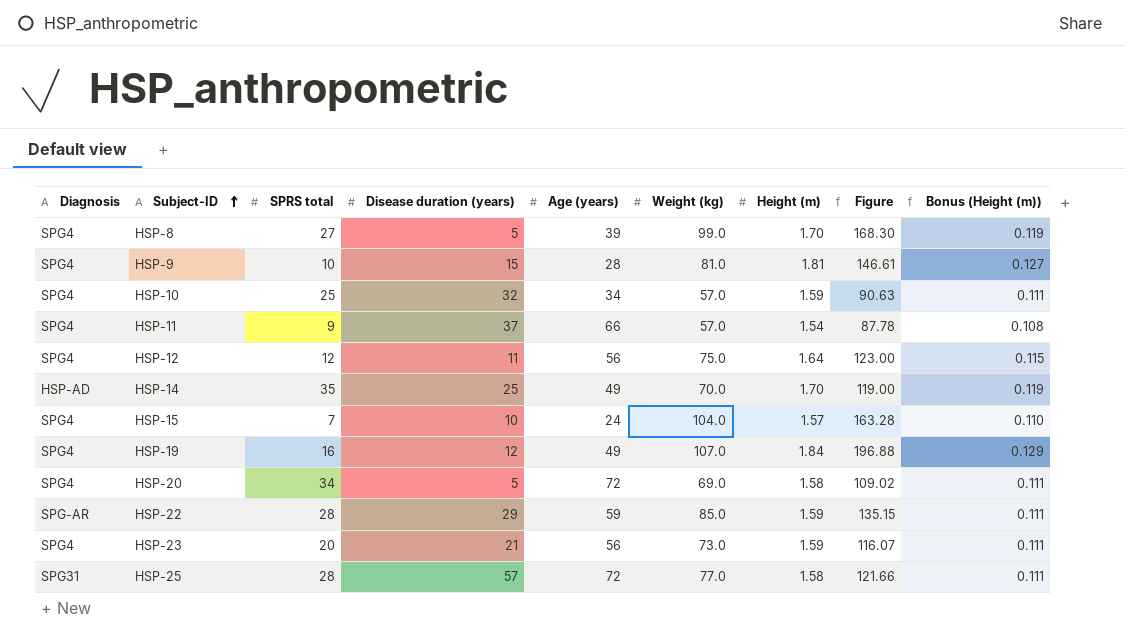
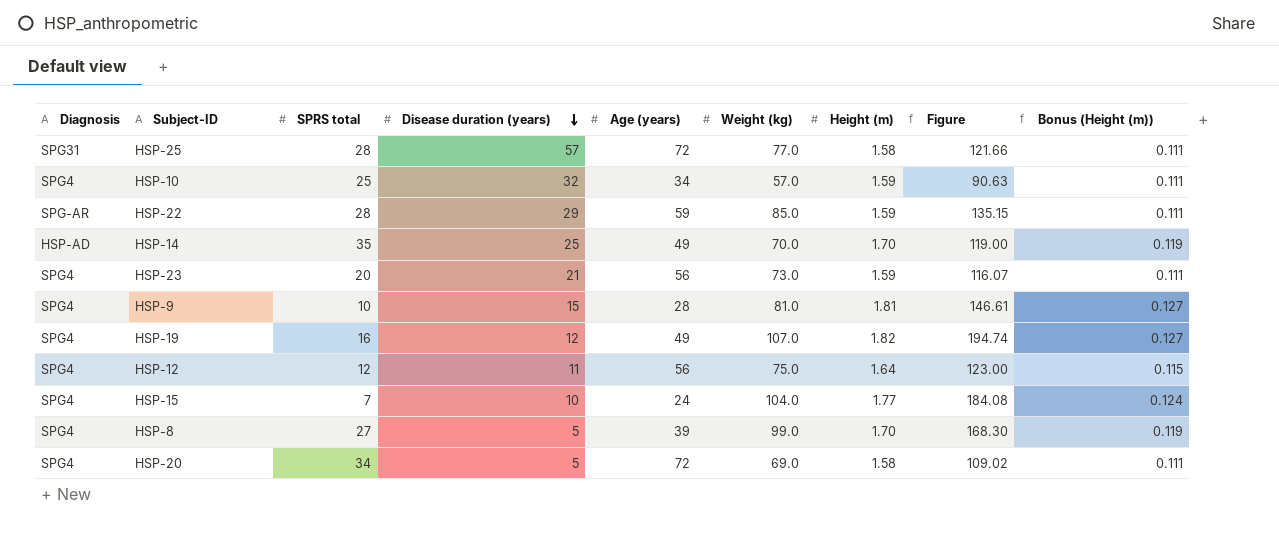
row order: Subject-ID ascending -> Disease duration (years) descending
row HSP-11: SPG4 | 9 | 37 | 66 | 57.0 | 1.54 | 87.78 | 0.108 -> none
HSP-19 | Height (m): 1.84 -> 1.82
HSP-19 | Figure: 196.88 -> 194.74
HSP-19 | Bonus (Height (m)): 0.129 -> 0.127
HSP-15 | Height (m): 1.57 -> 1.77
HSP-15 | Figure: 163.28 -> 184.08
HSP-15 | Bonus (Height (m)): 0.110 -> 0.124

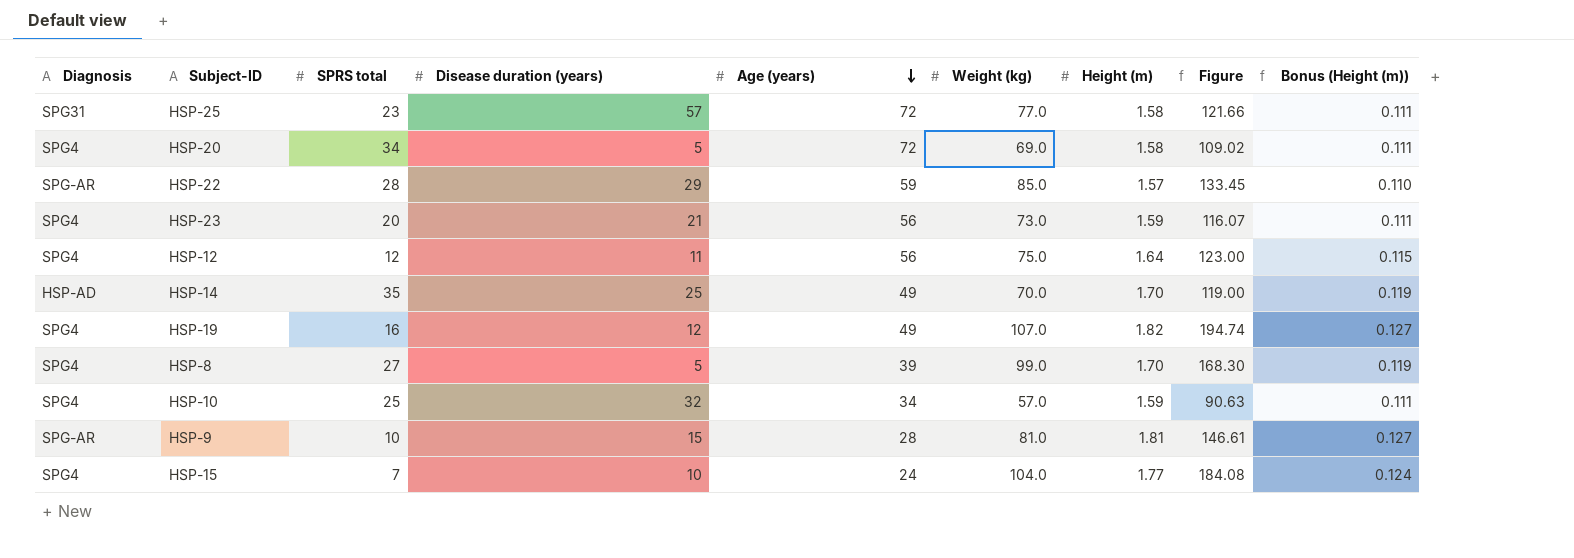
row order: Disease duration (years) descending -> Age (years) descending
HSP-25 | SPRS total: 28 -> 23
HSP-22 | Height (m): 1.59 -> 1.57
HSP-22 | Figure: 135.15 -> 133.45
HSP-22 | Bonus (Height (m)): 0.111 -> 0.110
HSP-9 | Diagnosis: SPG4 -> SPG-AR

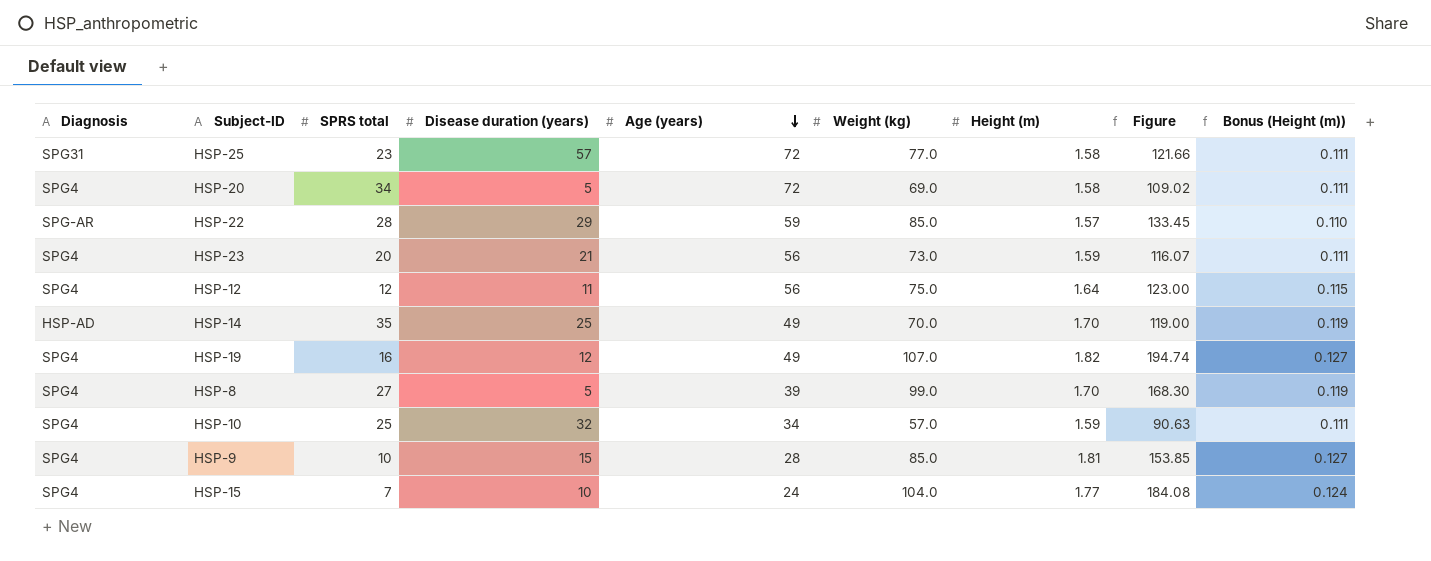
HSP-9 | Diagnosis: SPG-AR -> SPG4
HSP-9 | Weight (kg): 81.0 -> 85.0
HSP-9 | Figure: 146.61 -> 153.85

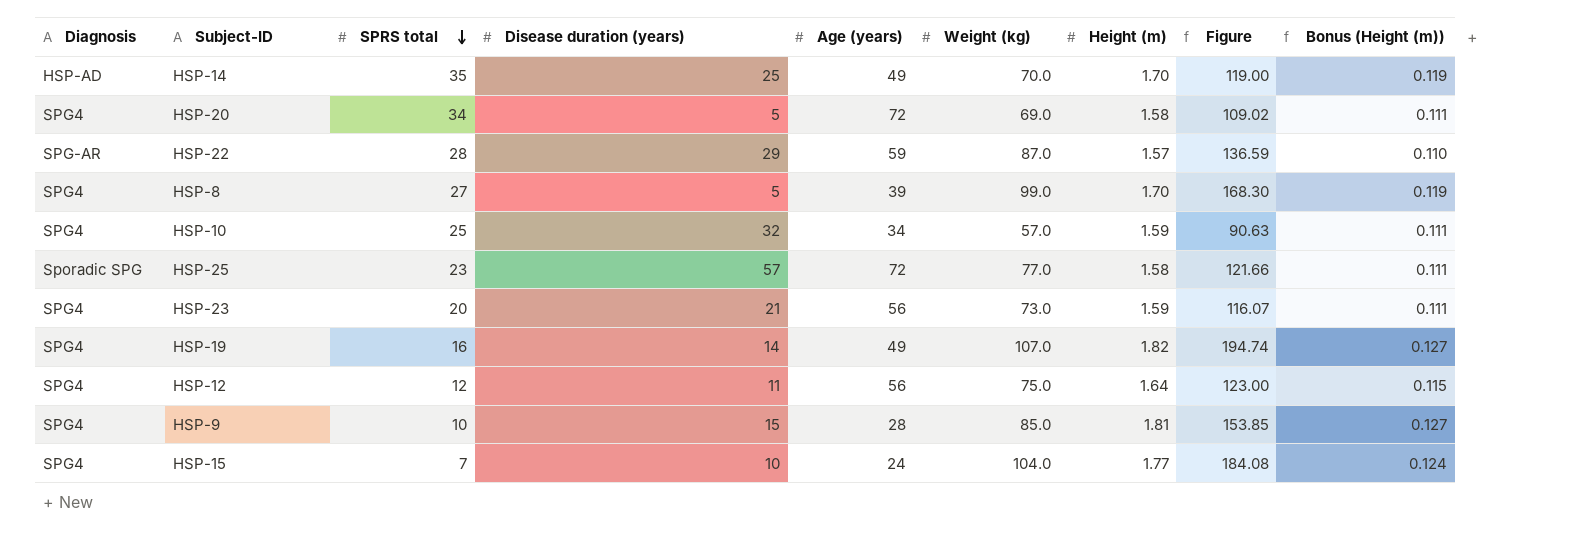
row order: Age (years) descending -> SPRS total descending
HSP-22 | Weight (kg): 85.0 -> 87.0
HSP-22 | Figure: 133.45 -> 136.59
HSP-25 | Diagnosis: SPG31 -> Sporadic SPG
HSP-19 | Disease duration (years): 12 -> 14

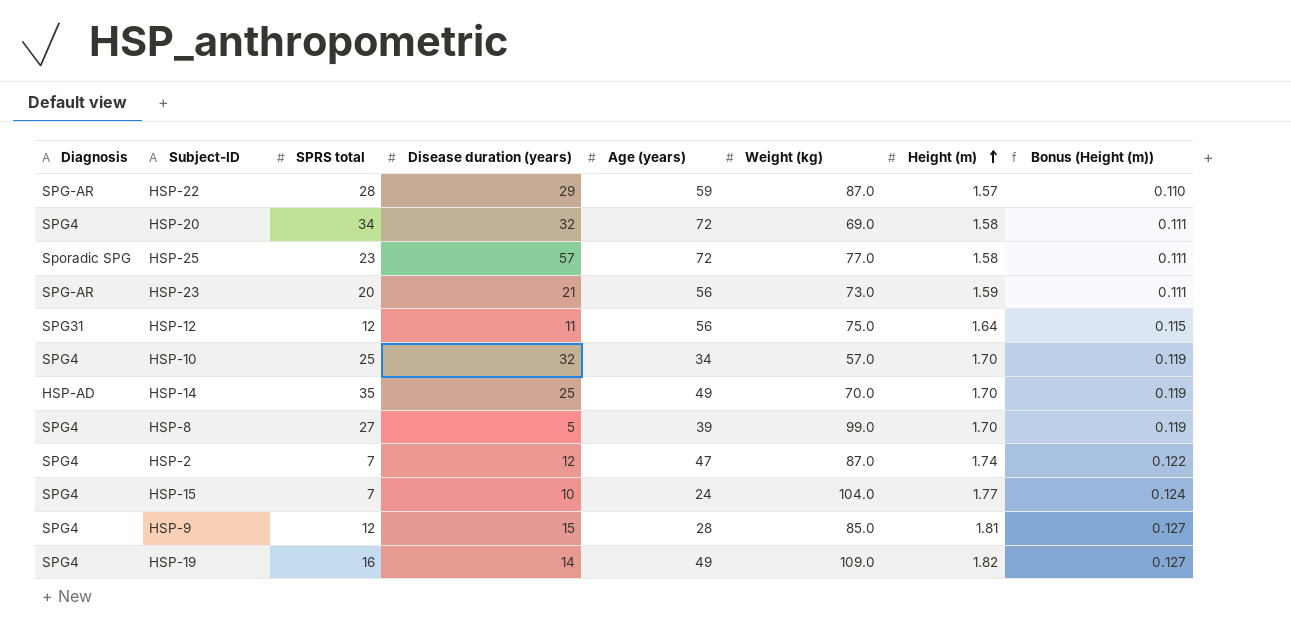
row order: SPRS total descending -> Height (m) ascending
column Figure | formula: [Weight (kg)] * [Height (m)] -> none
HSP-20 | Disease duration (years): 5 -> 32
HSP-23 | Diagnosis: SPG4 -> SPG-AR
HSP-12 | Diagnosis: SPG4 -> SPG31
HSP-10 | Height (m): 1.59 -> 1.70
HSP-10 | Bonus (Height (m)): 0.111 -> 0.119
row HSP-2: none -> SPG4 | 7 | 12 | 47 | 87.0 | 1.74 | 0.122
HSP-9 | SPRS total: 10 -> 12
HSP-19 | Weight (kg): 107.0 -> 109.0

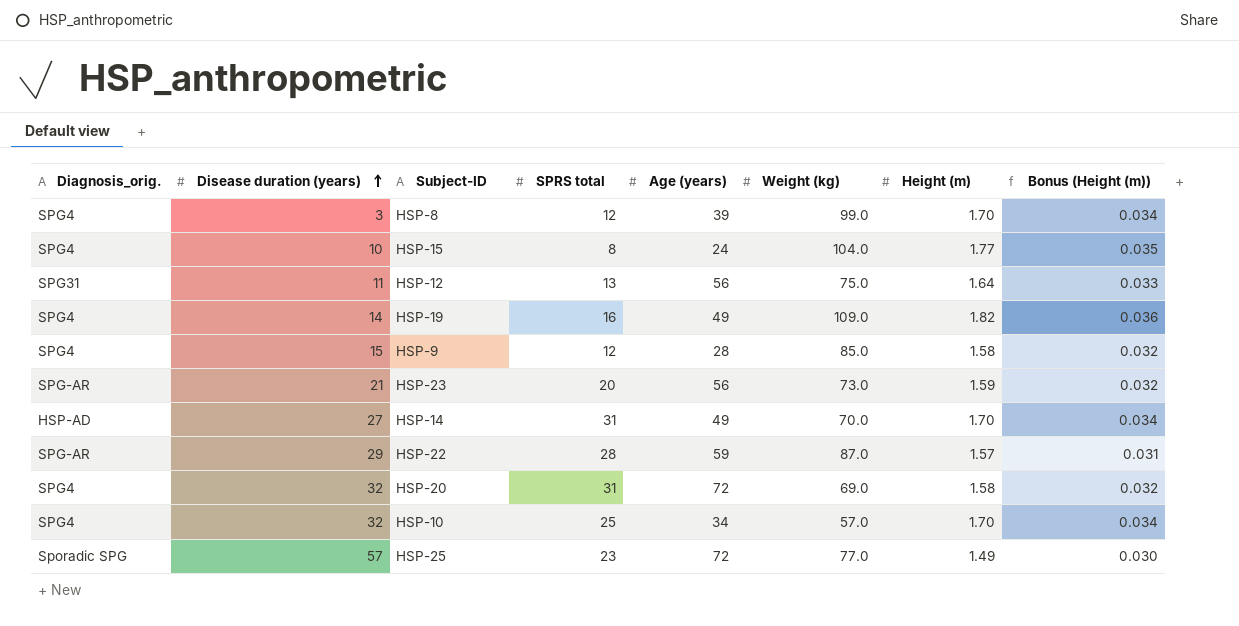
row order: Height (m) ascending -> Disease duration (years) ascending
column name: Diagnosis -> Diagnosis_orig.
column Disease duration (years) | position: 4 -> 2
column Bonus (Height (m)) | formula: [Height (m)] * 0.07 -> [Height (m)] * 0.02
row HSP-2: SPG4 | 7 | 12 | 47 | 87.0 | 1.74 | 0.122 -> none
HSP-8 | Disease duration (years): 5 -> 3
HSP-8 | SPRS total: 27 -> 12
HSP-15 | SPRS total: 7 -> 8
HSP-12 | SPRS total: 12 -> 13
HSP-9 | Height (m): 1.81 -> 1.58
HSP-14 | Disease duration (years): 25 -> 27
HSP-14 | SPRS total: 35 -> 31
HSP-20 | SPRS total: 34 -> 31
HSP-25 | Height (m): 1.58 -> 1.49

